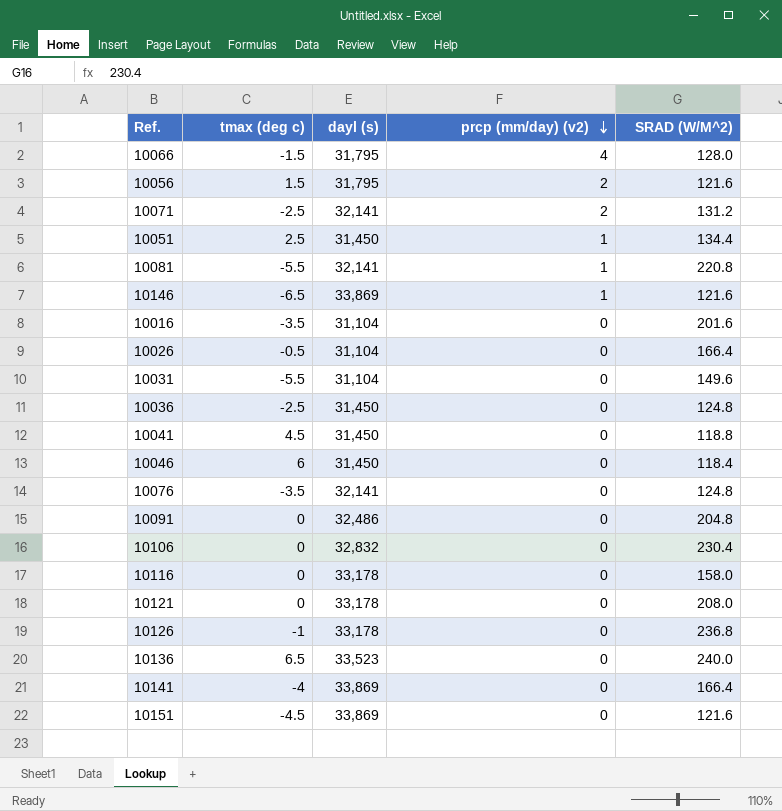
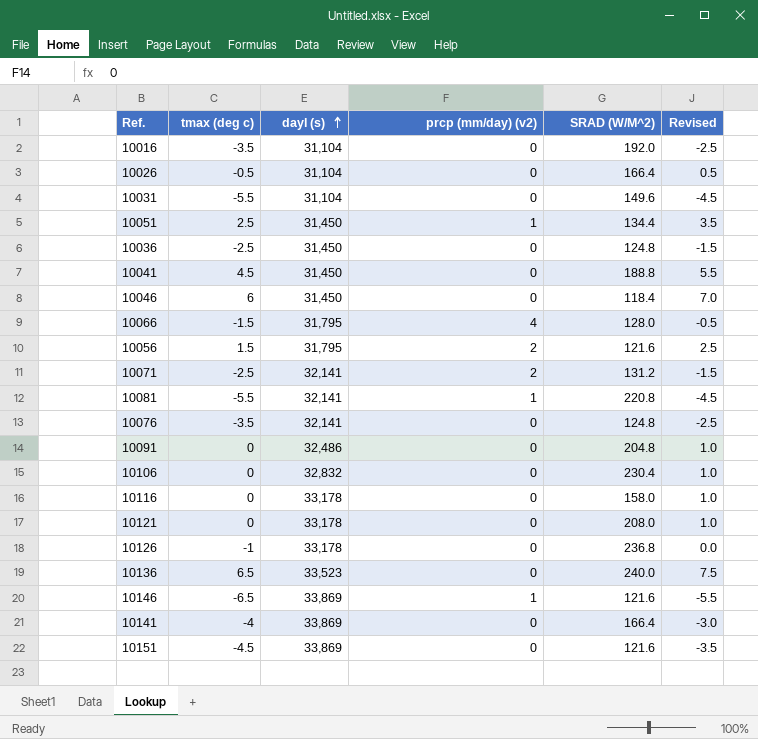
row order: prcp (mm/day) (v2) descending -> dayl (s) ascending
column Revised | formula: none -> [tmax (deg c)] + 1
10016 | SRAD (W/M^2): 201.6 -> 192.0
10041 | SRAD (W/M^2): 118.8 -> 188.8

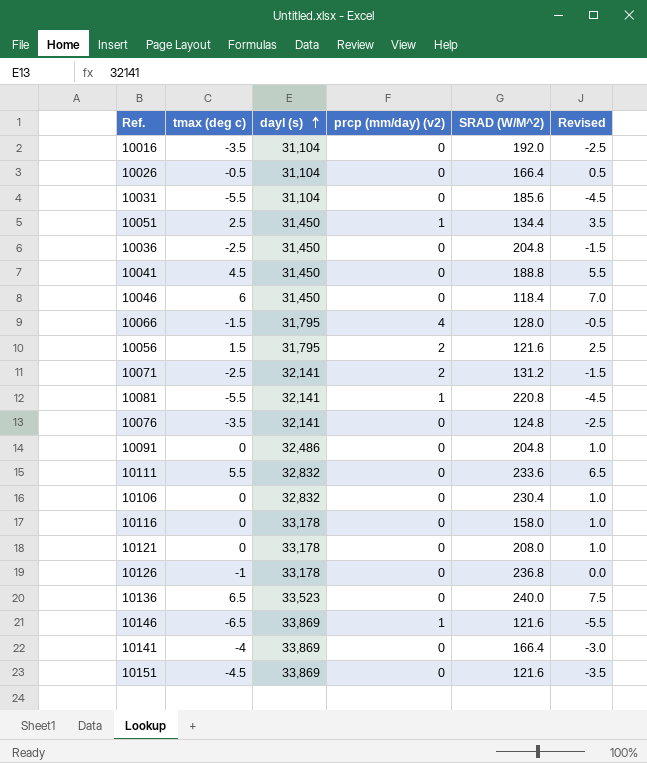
10031 | SRAD (W/M^2): 149.6 -> 185.6
10036 | SRAD (W/M^2): 124.8 -> 204.8
row 10111: none -> 5.5 | 32,832 | 0 | 233.6 | 6.5

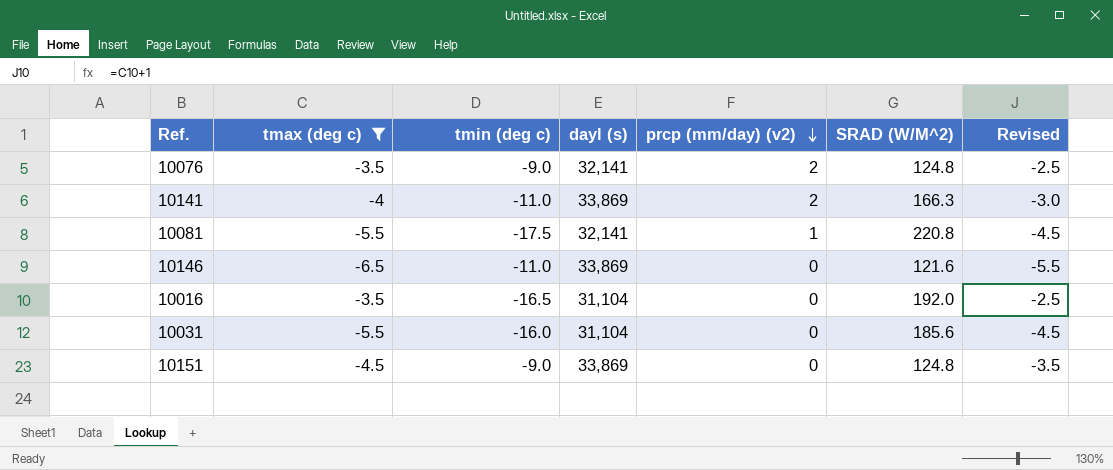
filter: none -> tmax (deg c) <= -3.5
row order: dayl (s) ascending -> prcp (mm/day) (v2) descending
column tmin (deg c) | position: none -> 3
10076 | prcp (mm/day) (v2): 0 -> 2
10141 | prcp (mm/day) (v2): 0 -> 2
10141 | SRAD (W/M^2): 166.4 -> 166.3
10146 | prcp (mm/day) (v2): 1 -> 0
10151 | SRAD (W/M^2): 121.6 -> 124.8

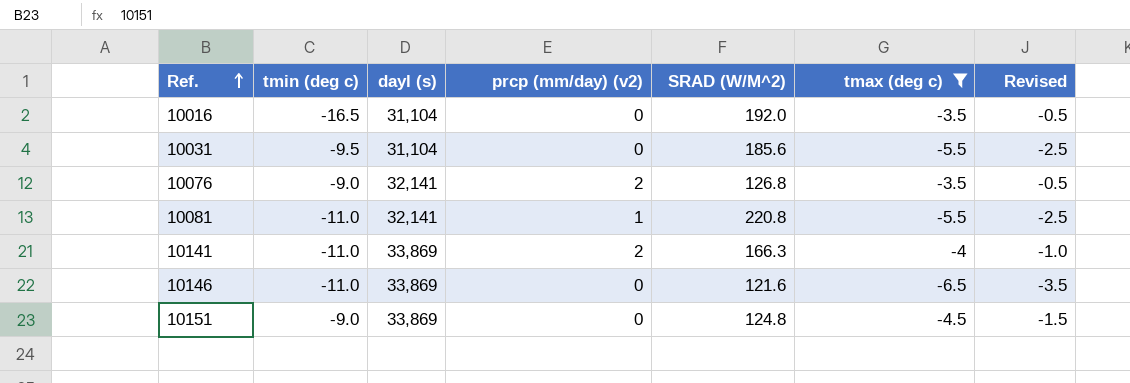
row order: prcp (mm/day) (v2) descending -> Ref. ascending
column tmax (deg c) | position: 2 -> 6
column Revised | formula: [tmax (deg c)] + 1 -> [tmax (deg c)] + 3
10031 | tmin (deg c): -16.0 -> -9.5
10076 | SRAD (W/M^2): 124.8 -> 126.8
10081 | tmin (deg c): -17.5 -> -11.0

